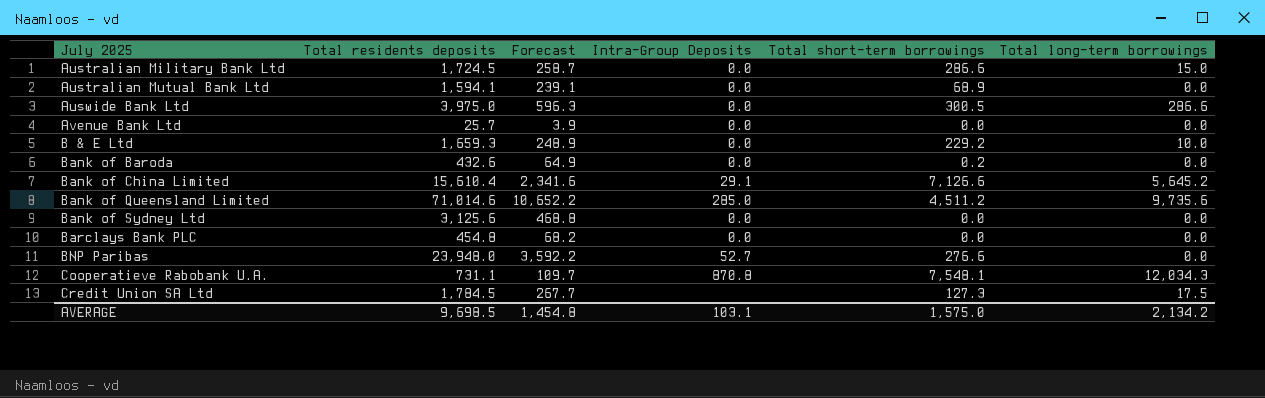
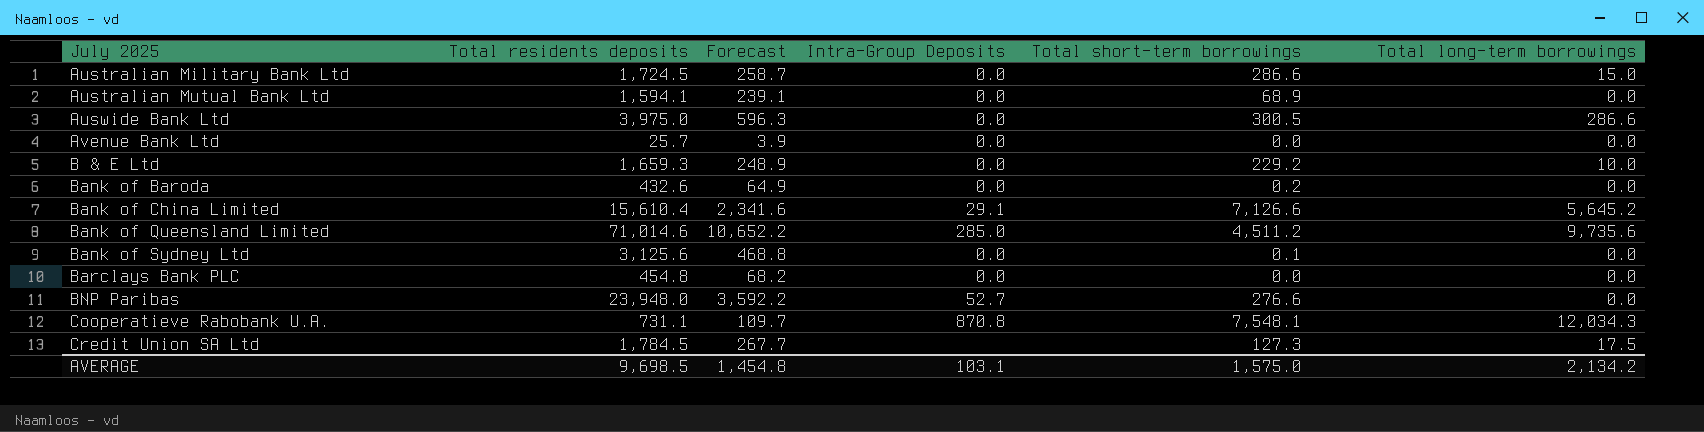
Bank of Sydney Ltd | Total short-term borrowings: 0.0 -> 0.1

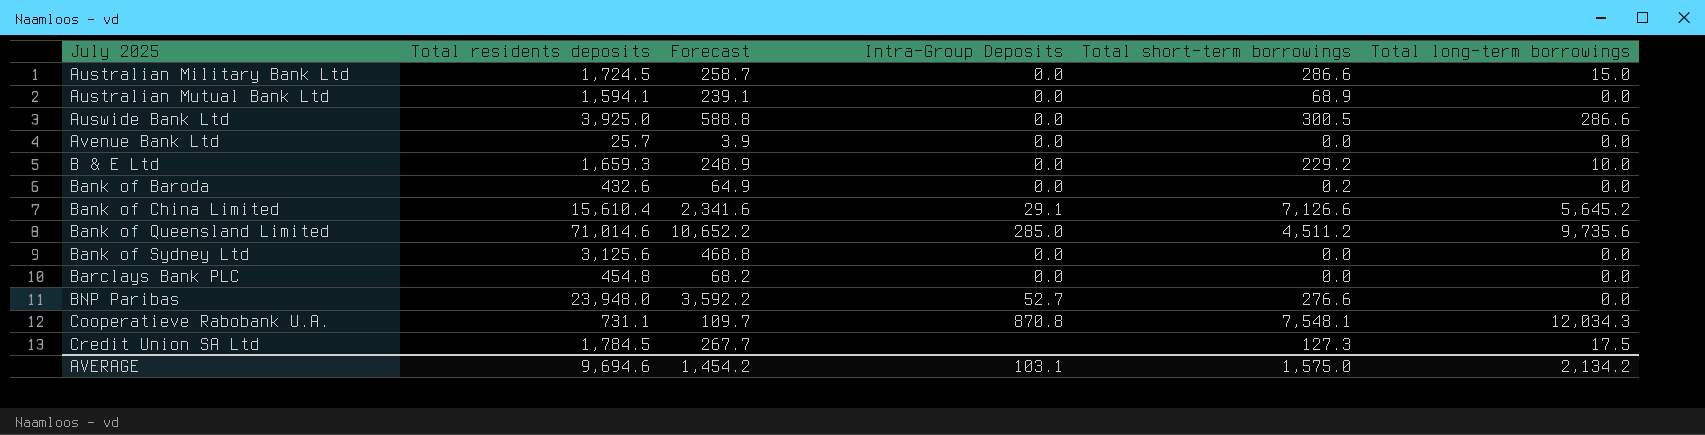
Auswide Bank Ltd | Total residents deposits: 3,975.0 -> 3,925.0
Auswide Bank Ltd | Forecast: 596.3 -> 588.8
Bank of Sydney Ltd | Total short-term borrowings: 0.1 -> 0.0
AVERAGE | Total residents deposits: 9,698.5 -> 9,694.6
AVERAGE | Forecast: 1,454.8 -> 1,454.2

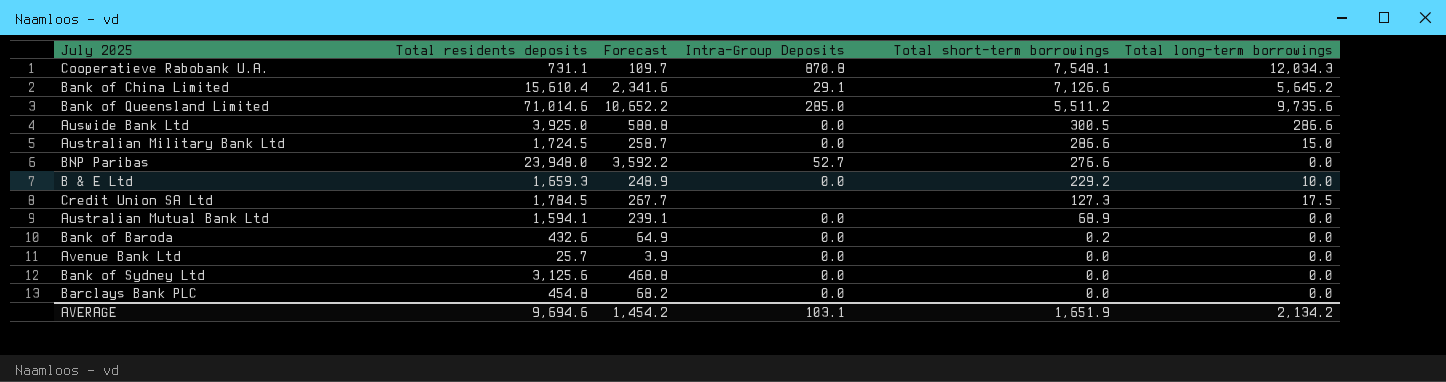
row order: July 2025 ascending -> Total short-term borrowings descending
Bank of Queensland Limited | Total short-term borrowings: 4,511.2 -> 5,511.2
AVERAGE | Total short-term borrowings: 1,575.0 -> 1,651.9

